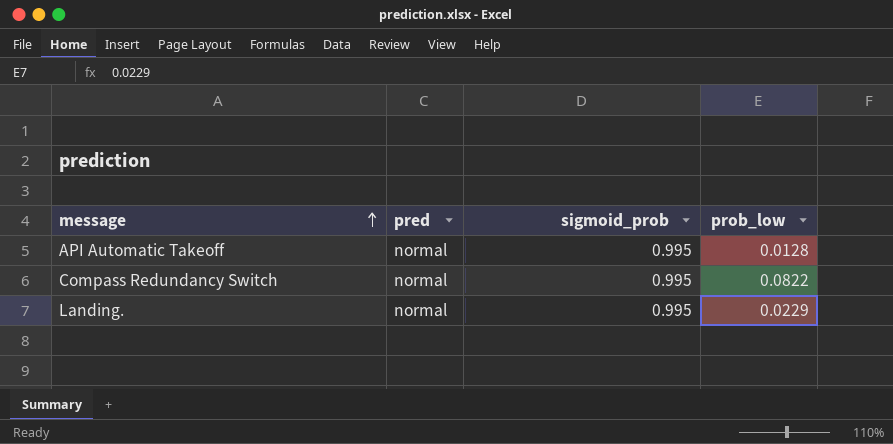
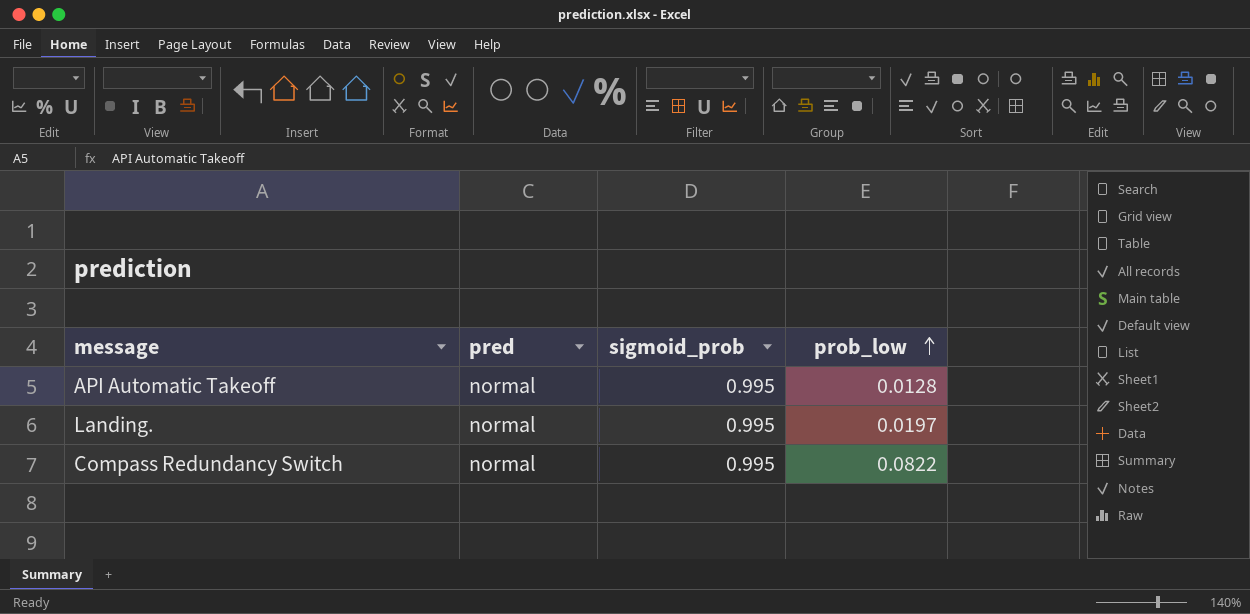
row order: message ascending -> prob_low ascending
Landing. | prob_low: 0.0229 -> 0.0197

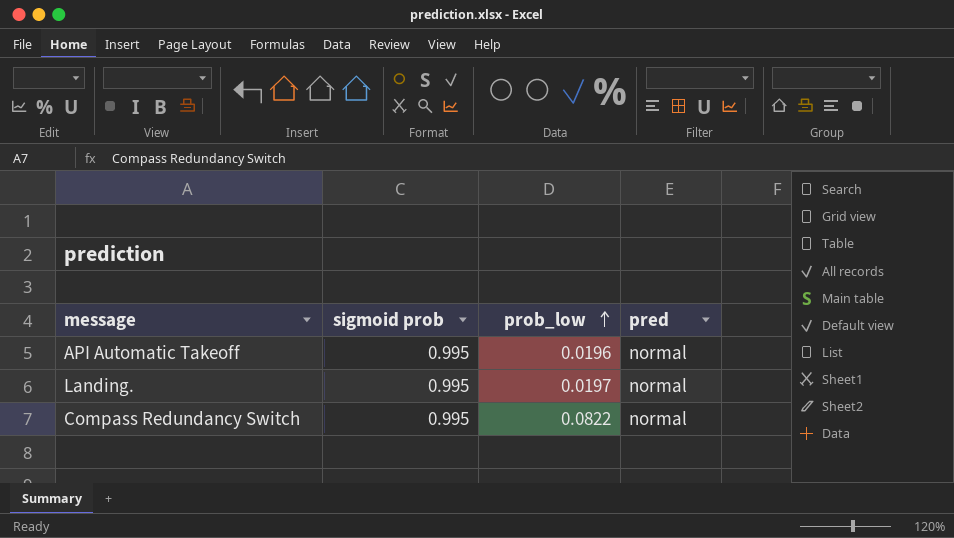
column name: sigmoid_prob -> sigmoid prob
column pred | position: 2 -> 4
API Automatic Takeoff | prob_low: 0.0128 -> 0.0196

